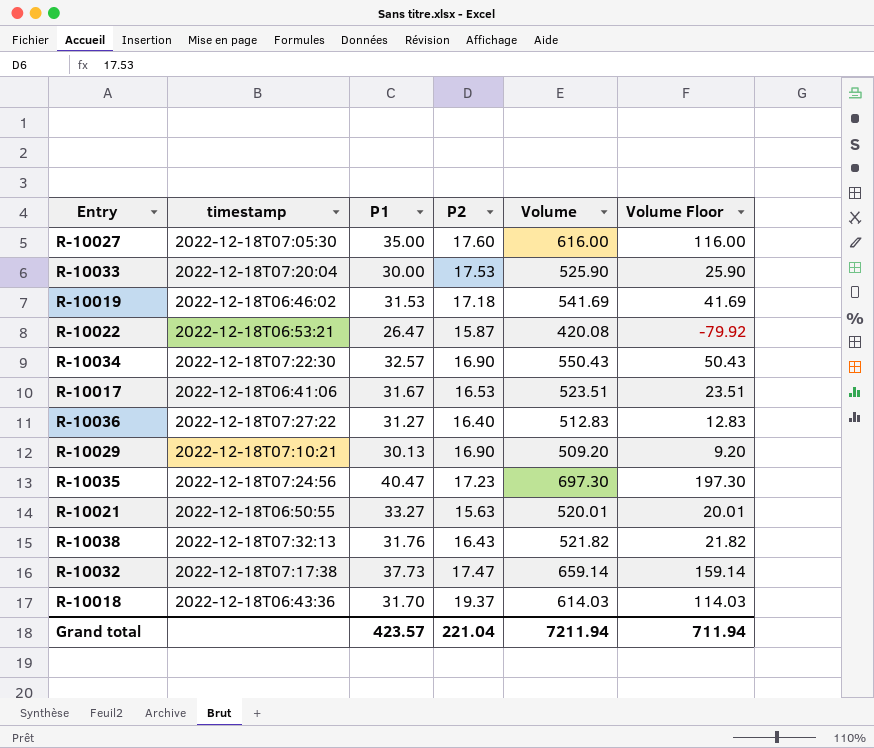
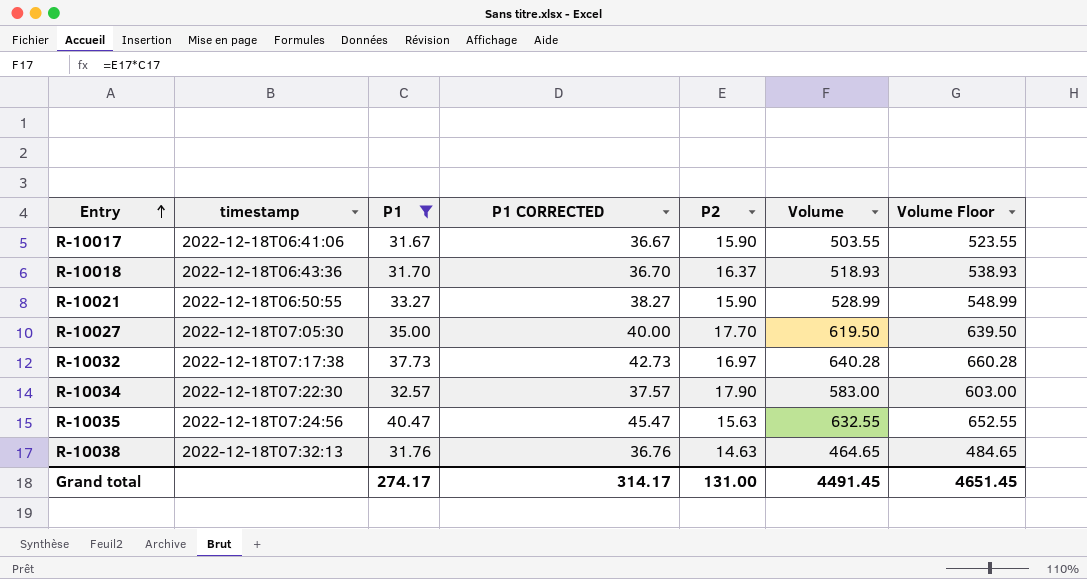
filter: none -> P1 >= 31.67
row order: none -> Entry ascending
column P1 CORRECTED | formula: none -> [P1] + 5
column Volume Floor | formula: [Volume] - 500 -> [Volume] + 20
R-10017 | P2: 16.53 -> 15.90
R-10017 | Volume: 523.51 -> 503.55
R-10018 | P2: 19.37 -> 16.37
R-10018 | Volume: 614.03 -> 518.93
R-10021 | P2: 15.63 -> 15.90
R-10021 | Volume: 520.01 -> 528.99
R-10027 | P2: 17.60 -> 17.70
R-10027 | Volume: 616.00 -> 619.50
R-10032 | P2: 17.47 -> 16.97
R-10032 | Volume: 659.14 -> 640.28
R-10034 | P2: 16.90 -> 17.90
R-10034 | Volume: 550.43 -> 583.00
R-10035 | P2: 17.23 -> 15.63
R-10035 | Volume: 697.30 -> 632.55
R-10038 | P2: 16.43 -> 14.63
R-10038 | Volume: 521.82 -> 464.65
Grand total | P1: 423.57 -> 274.17
Grand total | P2: 221.04 -> 131.00
Grand total | Volume: 7211.94 -> 4491.45
Grand total | Volume Floor: 711.94 -> 4651.45

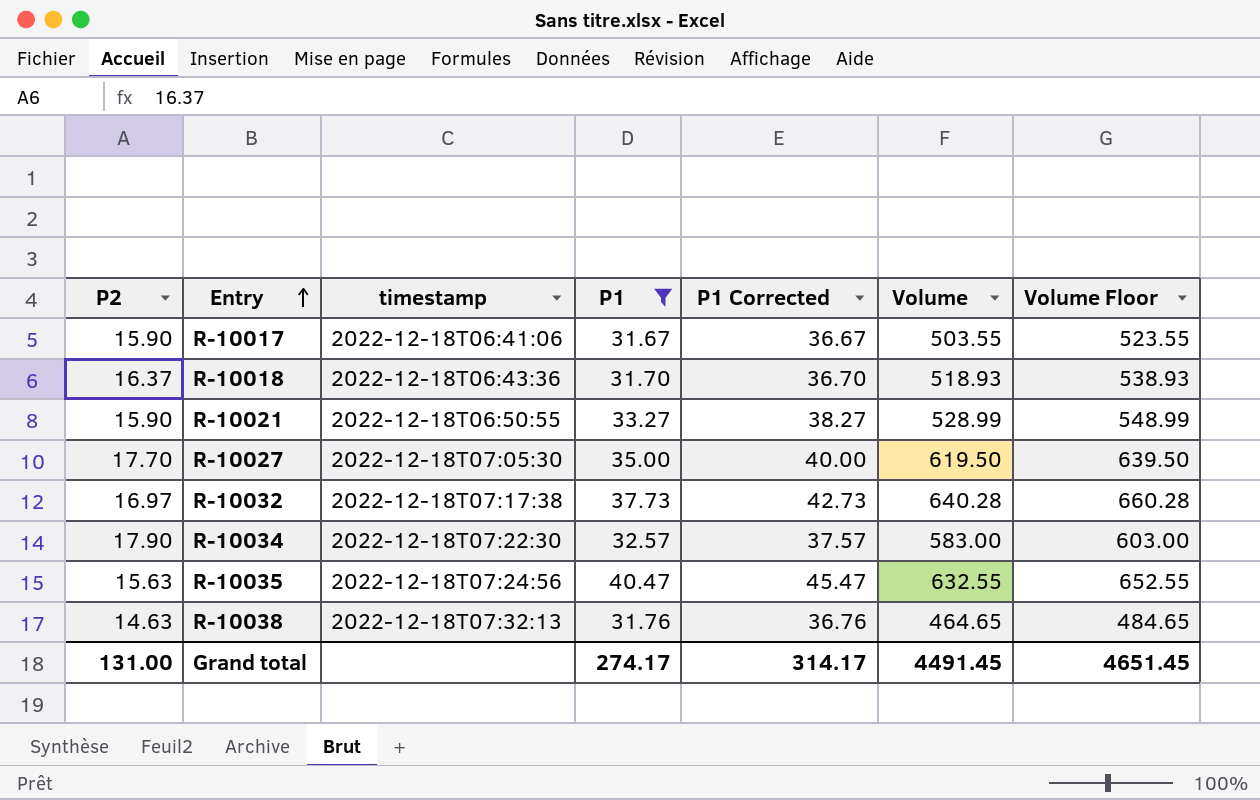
column P2 | position: 5 -> 1
column name: P1 CORRECTED -> P1 Corrected

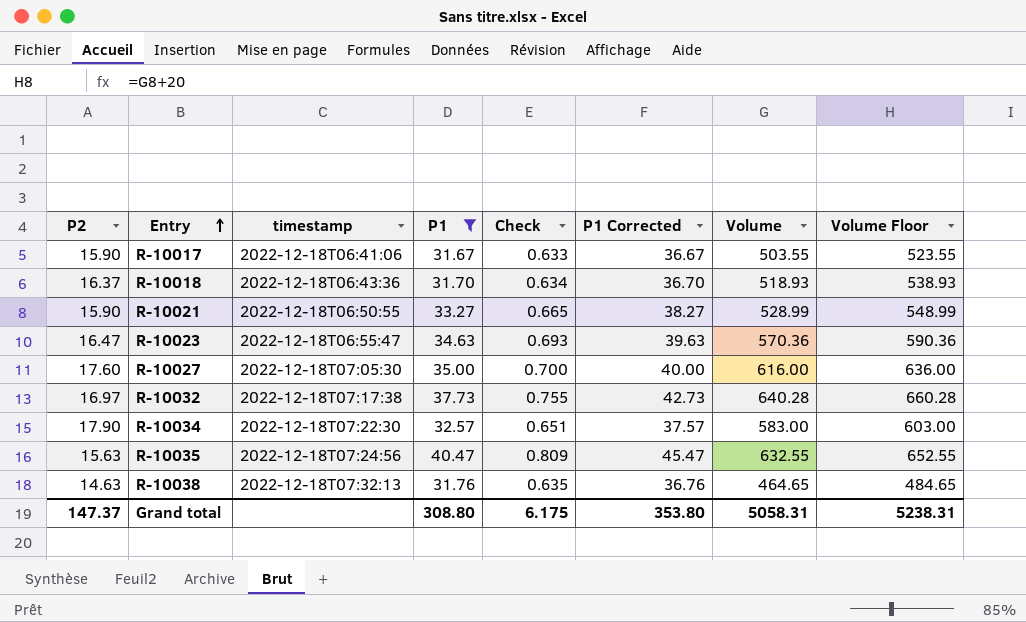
column Check | formula: none -> [P1] * 0.02
row R-10023: none -> 16.47 | 2022-12-18T06:55:47 | 34.63 | 0.693 | 39.63 | 570.36 | 590.36
R-10027 | P2: 17.70 -> 17.60
R-10027 | Volume: 619.50 -> 616.00
R-10027 | Volume Floor: 639.50 -> 636.00
Grand total | P2: 131.00 -> 147.37
Grand total | P1: 274.17 -> 308.80
Grand total | P1 Corrected: 314.17 -> 353.80
Grand total | Volume: 4491.45 -> 5058.31
Grand total | Volume Floor: 4651.45 -> 5238.31

